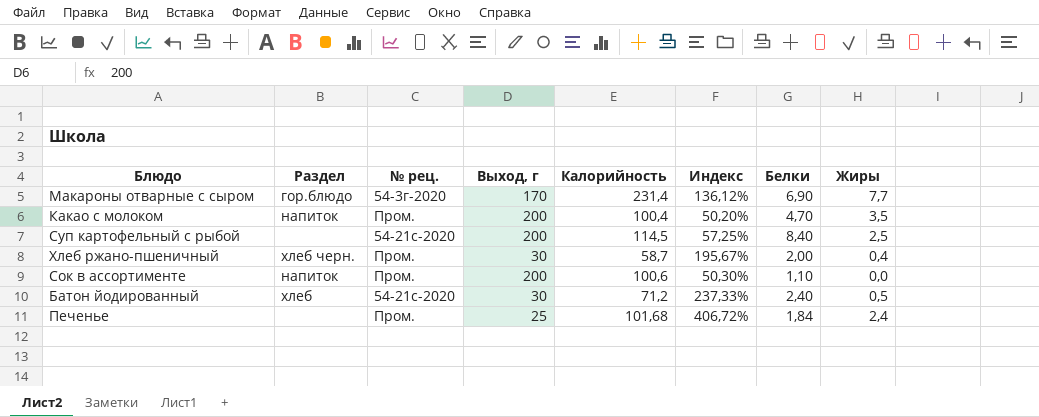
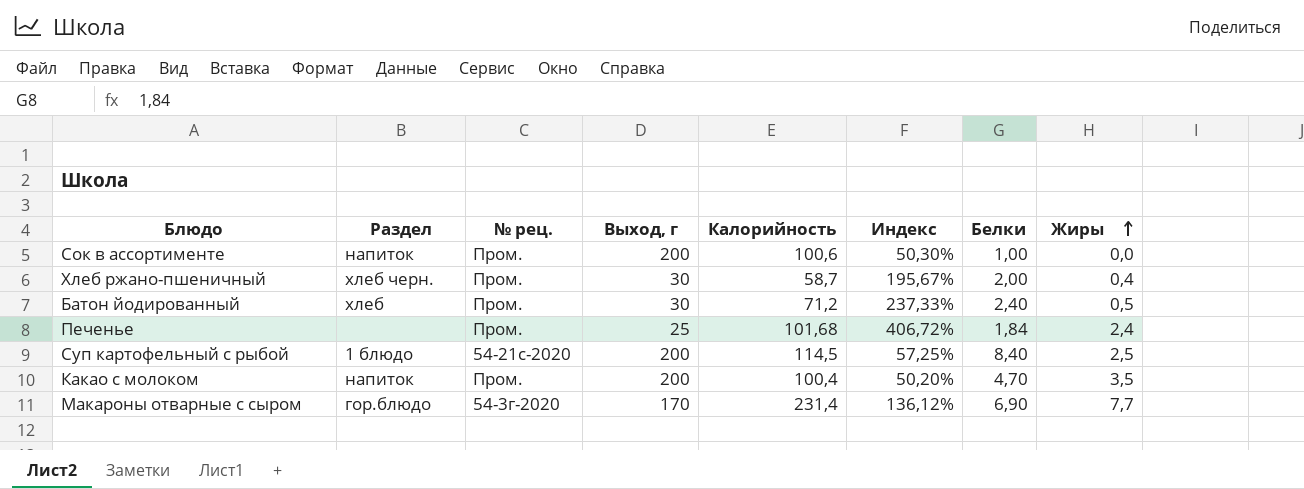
row order: none -> Жиры ascending
Сок в ассортименте | Белки: 1,10 -> 1,00
Батон йодированный | № рец.: 54-21с-2020 -> Пром.
Суп картофельный с рыбой | Раздел: none -> 1 блюдо

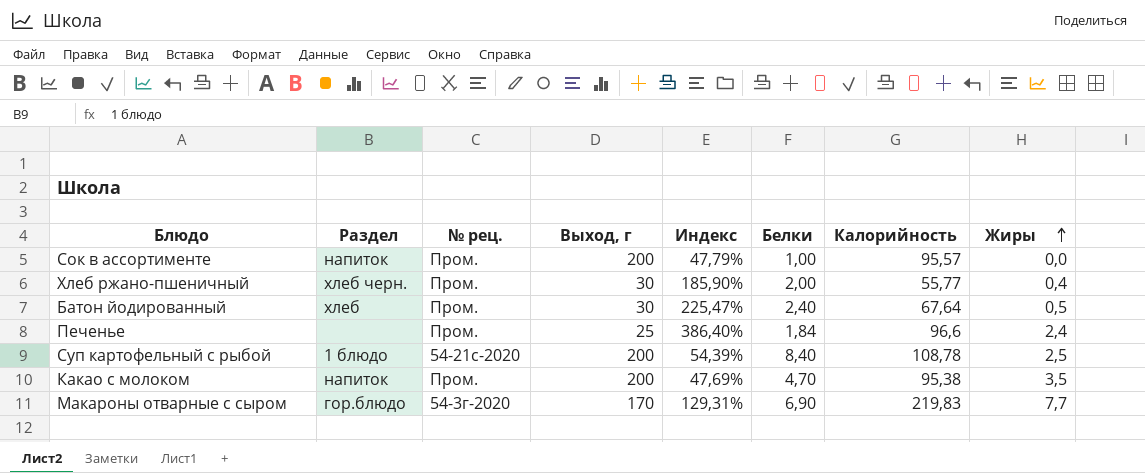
column Калорийность | position: 5 -> 7
Сок в ассортименте | Индекс: 50,30% -> 47,79%
Сок в ассортименте | Калорийность: 100,6 -> 95,57
Хлеб ржано-пшеничный | Индекс: 195,67% -> 185,90%
Хлеб ржано-пшеничный | Калорийность: 58,7 -> 55,77
Батон йодированный | Индекс: 237,33% -> 225,47%
Батон йодированный | Калорийность: 71,2 -> 67,64
Печенье | Индекс: 406,72% -> 386,40%
Печенье | Калорийность: 101,68 -> 96,6
Суп картофельный с рыбой | Индекс: 57,25% -> 54,39%
Суп картофельный с рыбой | Калорийность: 114,5 -> 108,78
Какао с молоком | Индекс: 50,20% -> 47,69%
Какао с молоком | Калорийность: 100,4 -> 95,38
Макароны отварные с сыром | Индекс: 136,12% -> 129,31%
Макароны отварные с сыром | Калорийность: 231,4 -> 219,83

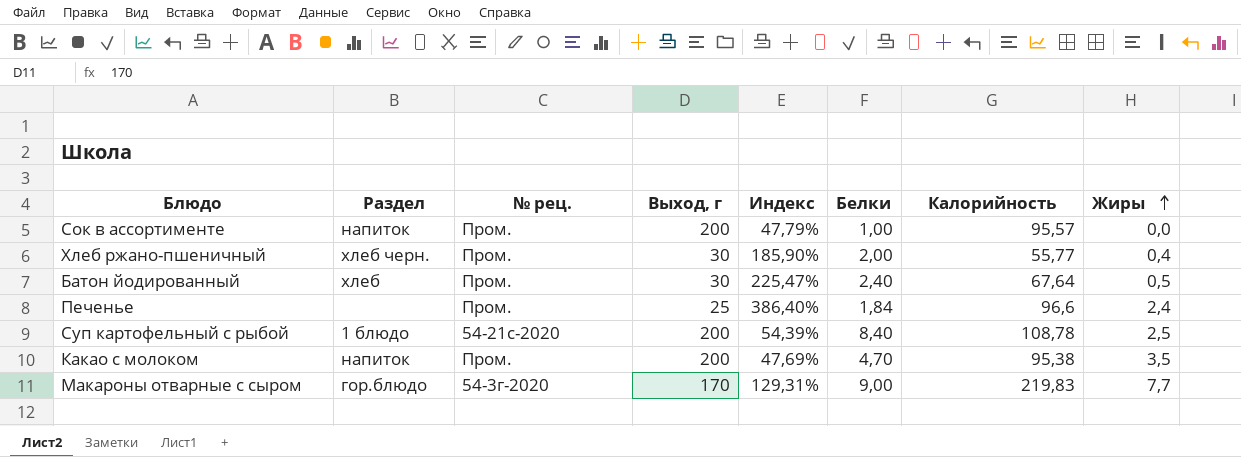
Макароны отварные с сыром | Белки: 6,90 -> 9,00

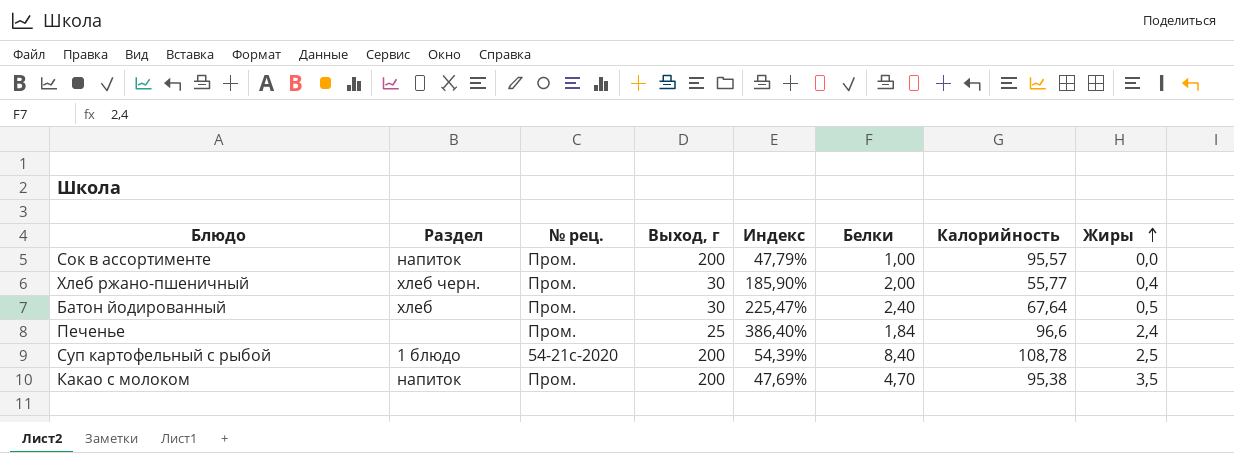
row Макароны отварные с сыром: гор.блюдо | 54-3г-2020 | 170 | 129,31% | 9,00 | 219,83 | 7,7 -> none

